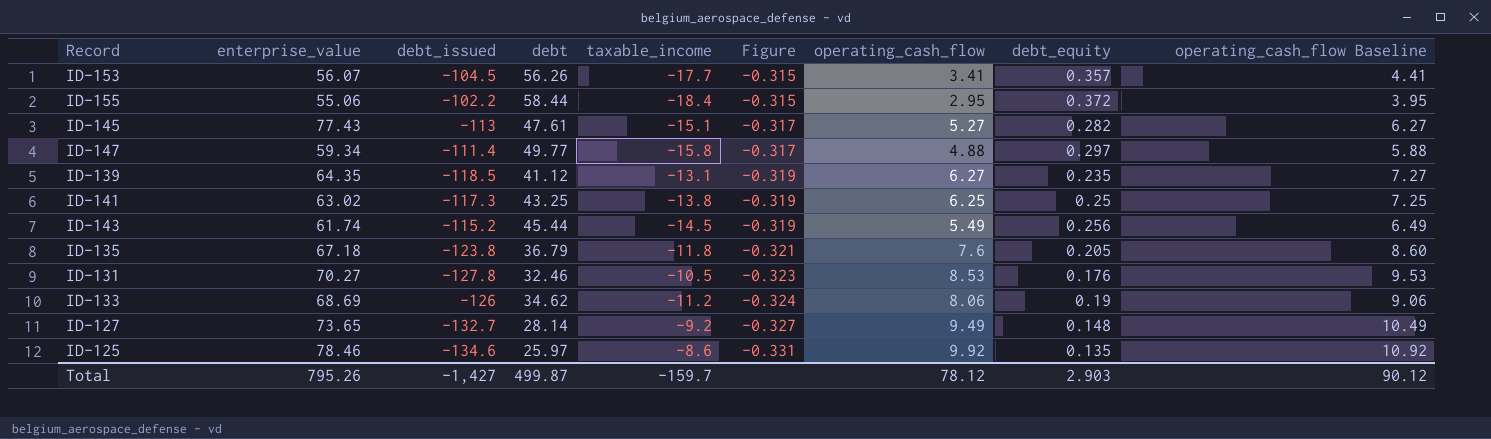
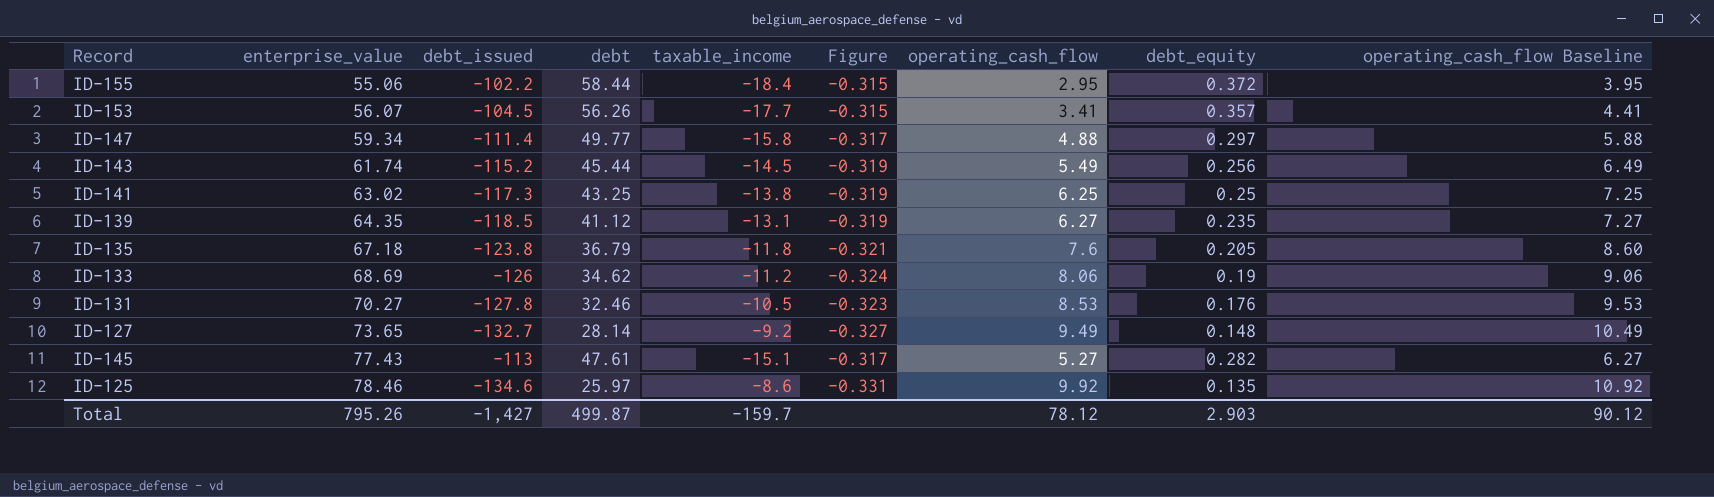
row order: Figure descending -> enterprise_value ascending

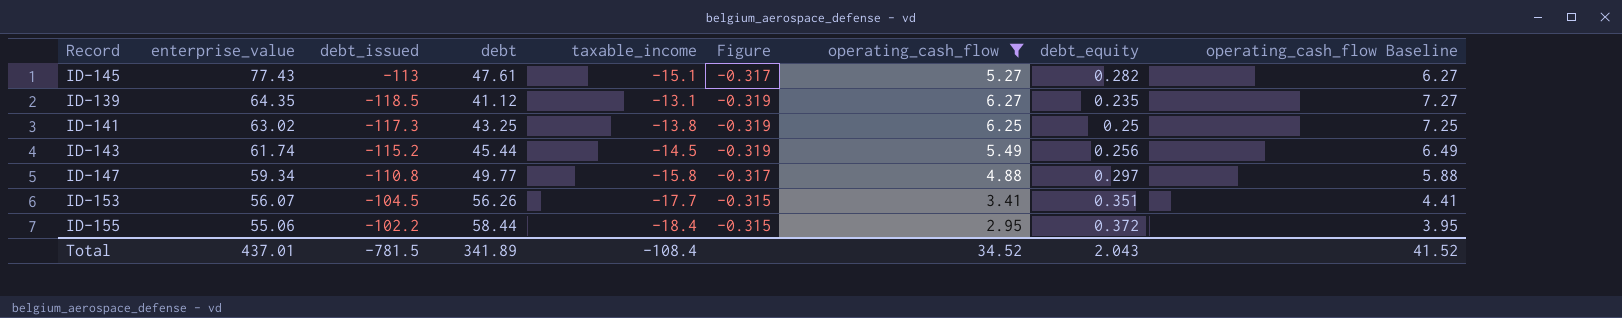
filter: none -> operating_cash_flow <= 6.27
row order: enterprise_value ascending -> enterprise_value descending
ID-147 | debt_issued: -111.4 -> -110.8
ID-153 | debt_equity: 0.357 -> 0.351
Total | enterprise_value: 795.26 -> 437.01
Total | debt_issued: -1,427 -> -781.5
Total | debt: 499.87 -> 341.89
Total | taxable_income: -159.7 -> -108.4
Total | operating_cash_flow: 78.12 -> 34.52
Total | debt_equity: 2.903 -> 2.043
Total | operating_cash_flow Baseline: 90.12 -> 41.52

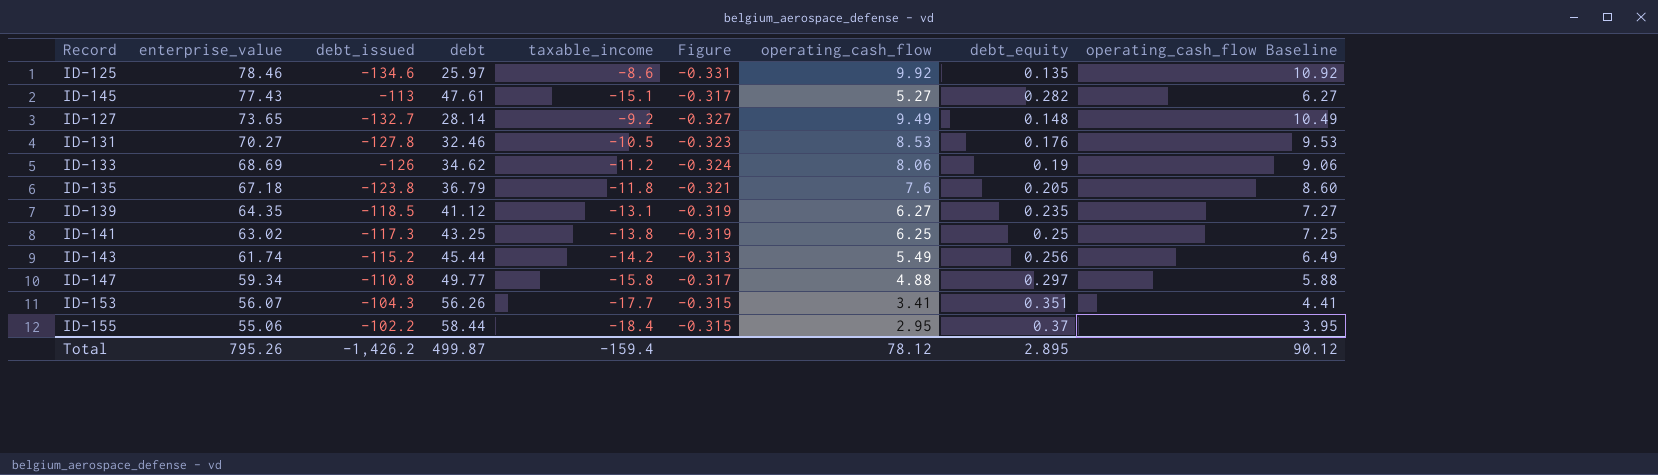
filter: operating_cash_flow <= 6.27 -> none
ID-143 | taxable_income: -14.5 -> -14.2
ID-143 | Figure: -0.319 -> -0.313
ID-153 | debt_issued: -104.5 -> -104.3
ID-155 | debt_equity: 0.372 -> 0.37
Total | enterprise_value: 437.01 -> 795.26
Total | debt_issued: -781.5 -> -1,426.2
Total | debt: 341.89 -> 499.87
Total | taxable_income: -108.4 -> -159.4
Total | operating_cash_flow: 34.52 -> 78.12
Total | debt_equity: 2.043 -> 2.895
Total | operating_cash_flow Baseline: 41.52 -> 90.12

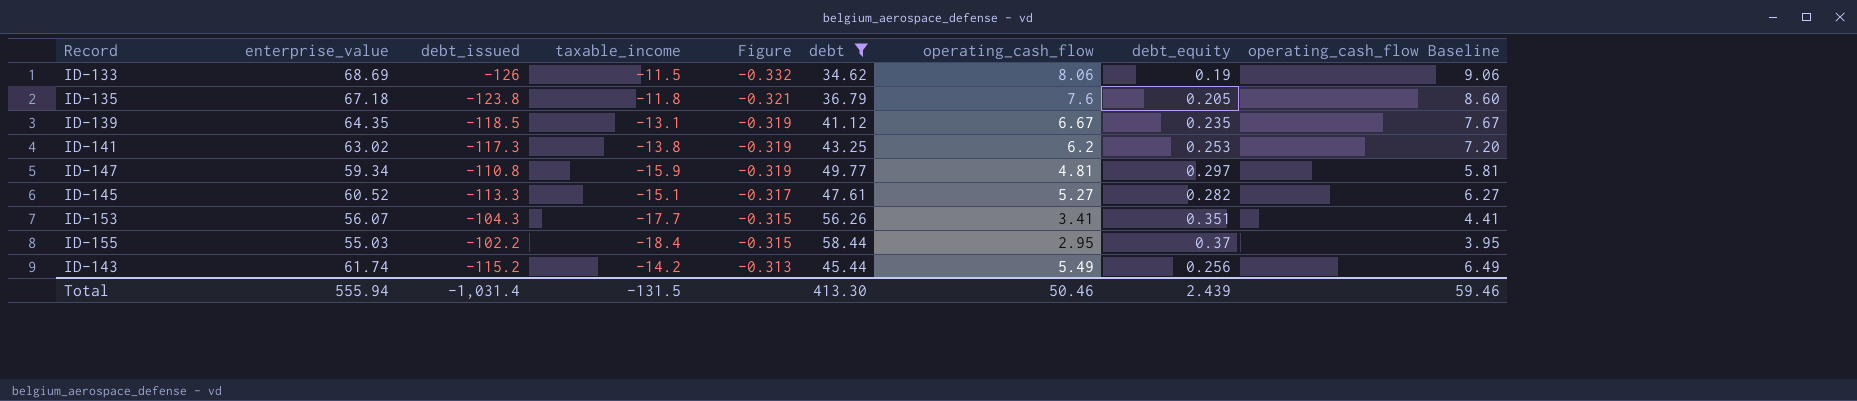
filter: none -> debt >= 34.62
row order: enterprise_value descending -> Figure ascending
column debt | position: 4 -> 6
ID-133 | taxable_income: -11.2 -> -11.5
ID-133 | Figure: -0.324 -> -0.332
ID-139 | operating_cash_flow: 6.27 -> 6.67
ID-139 | operating_cash_flow Baseline: 7.27 -> 7.67
ID-141 | operating_cash_flow: 6.25 -> 6.2
ID-141 | debt_equity: 0.25 -> 0.253
ID-141 | operating_cash_flow Baseline: 7.25 -> 7.20
ID-147 | taxable_income: -15.8 -> -15.9
ID-147 | Figure: -0.317 -> -0.319
ID-147 | operating_cash_flow: 4.88 -> 4.81
ID-147 | operating_cash_flow Baseline: 5.88 -> 5.81
ID-145 | enterprise_value: 77.43 -> 60.52
ID-145 | debt_issued: -113 -> -113.3
ID-155 | enterprise_value: 55.06 -> 55.03
Total | enterprise_value: 795.26 -> 555.94
Total | debt_issued: -1,426.2 -> -1,031.4
Total | taxable_income: -159.4 -> -131.5
Total | debt: 499.87 -> 413.30
Total | operating_cash_flow: 78.12 -> 50.46
Total | debt_equity: 2.895 -> 2.439
Total | operating_cash_flow Baseline: 90.12 -> 59.46

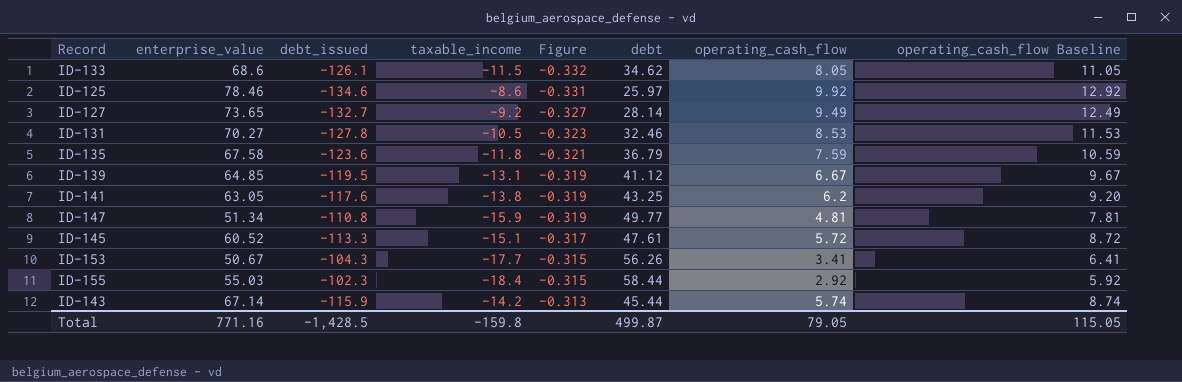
filter: debt >= 34.62 -> none
column debt_equity | position: 8 -> none
column operating_cash_flow Baseline | formula: [operating_cash_flow] + 1 -> [operating_cash_flow] + 3
ID-133 | enterprise_value: 68.69 -> 68.6
ID-133 | debt_issued: -126 -> -126.1
ID-133 | operating_cash_flow: 8.06 -> 8.05
ID-135 | enterprise_value: 67.18 -> 67.58
ID-135 | debt_issued: -123.8 -> -123.6
ID-135 | operating_cash_flow: 7.6 -> 7.59
ID-139 | enterprise_value: 64.35 -> 64.85
ID-139 | debt_issued: -118.5 -> -119.5
ID-141 | enterprise_value: 63.02 -> 63.05
ID-141 | debt_issued: -117.3 -> -117.6
ID-147 | enterprise_value: 59.34 -> 51.34
ID-145 | operating_cash_flow: 5.27 -> 5.72
ID-153 | enterprise_value: 56.07 -> 50.67
ID-155 | debt_issued: -102.2 -> -102.3
ID-155 | operating_cash_flow: 2.95 -> 2.92
ID-143 | enterprise_value: 61.74 -> 67.14
ID-143 | debt_issued: -115.2 -> -115.9
ID-143 | operating_cash_flow: 5.49 -> 5.74
Total | enterprise_value: 555.94 -> 771.16
Total | debt_issued: -1,031.4 -> -1,428.5
Total | taxable_income: -131.5 -> -159.8
Total | debt: 413.30 -> 499.87
Total | operating_cash_flow: 50.46 -> 79.05
Total | operating_cash_flow Baseline: 59.46 -> 115.05

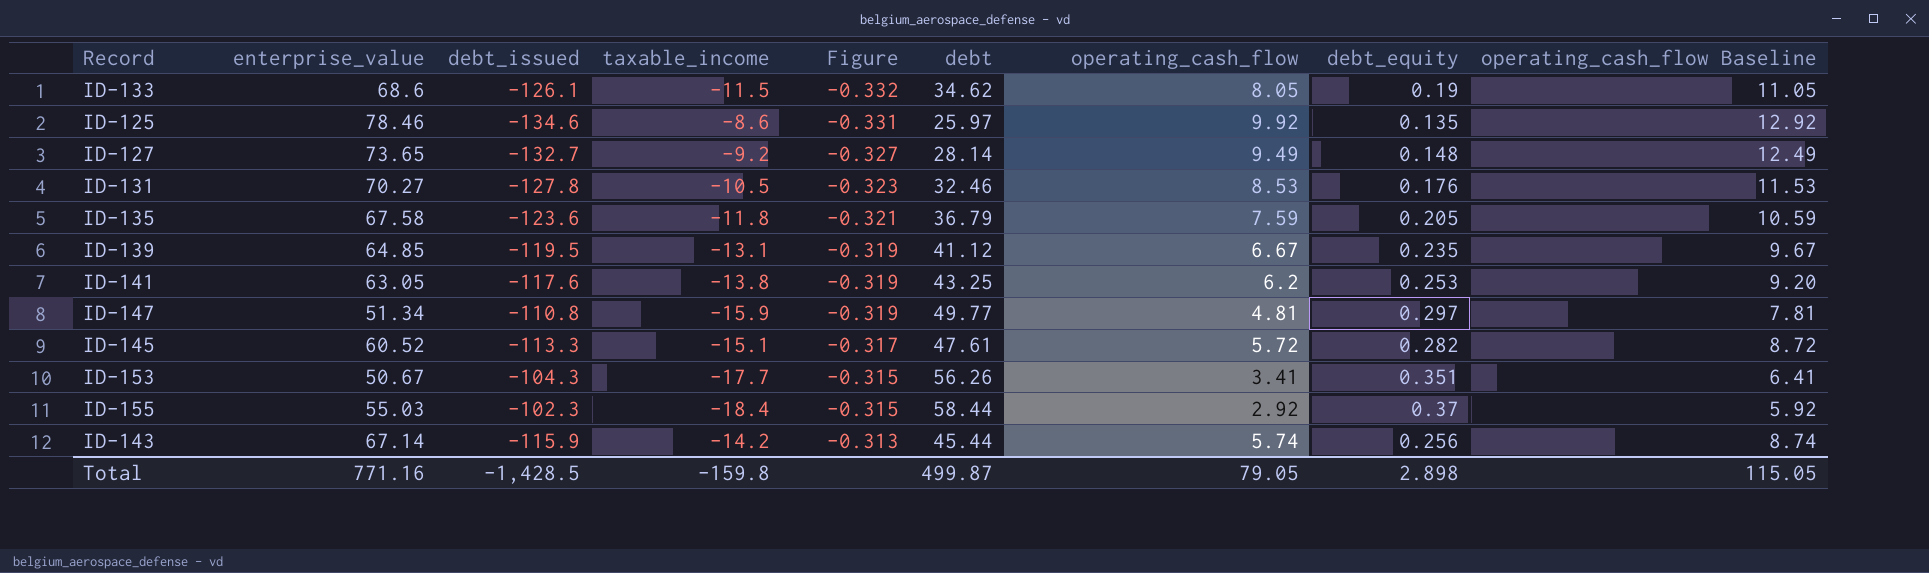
column debt_equity | position: none -> 8

